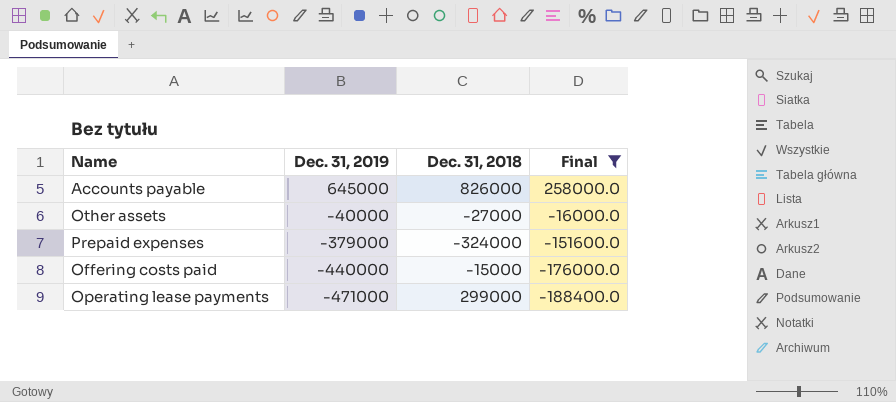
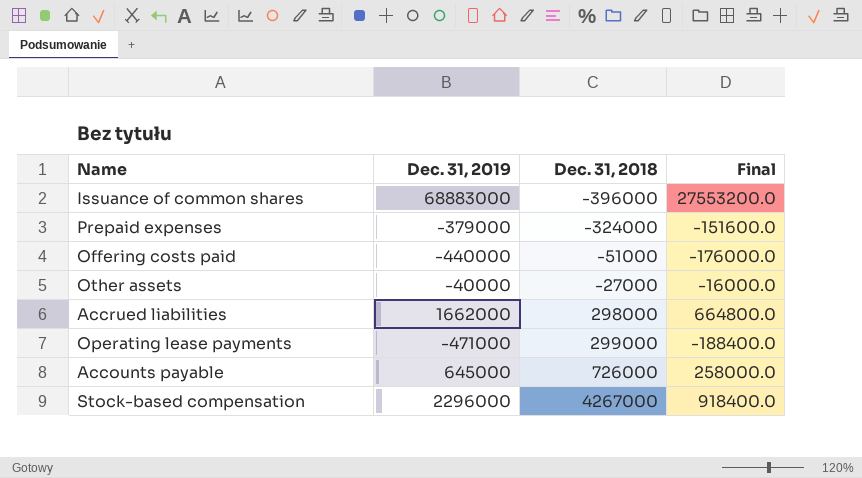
filter: Final <= 258000.0 -> none
row order: Dec. 31, 2019 descending -> Dec. 31, 2018 ascending
Offering costs paid | Dec. 31, 2018: -15000 -> -51000
Accounts payable | Dec. 31, 2018: 826000 -> 726000

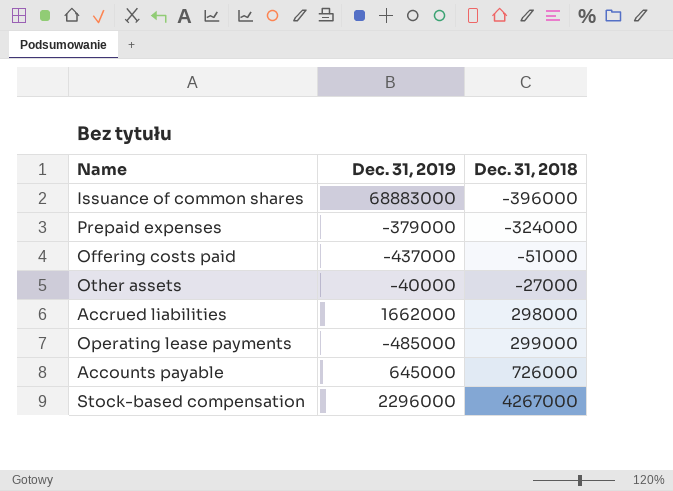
column Final | formula: [Dec. 31, 2019] * 0.4 -> none
Offering costs paid | Dec. 31, 2019: -440000 -> -437000
Operating lease payments | Dec. 31, 2019: -471000 -> -485000

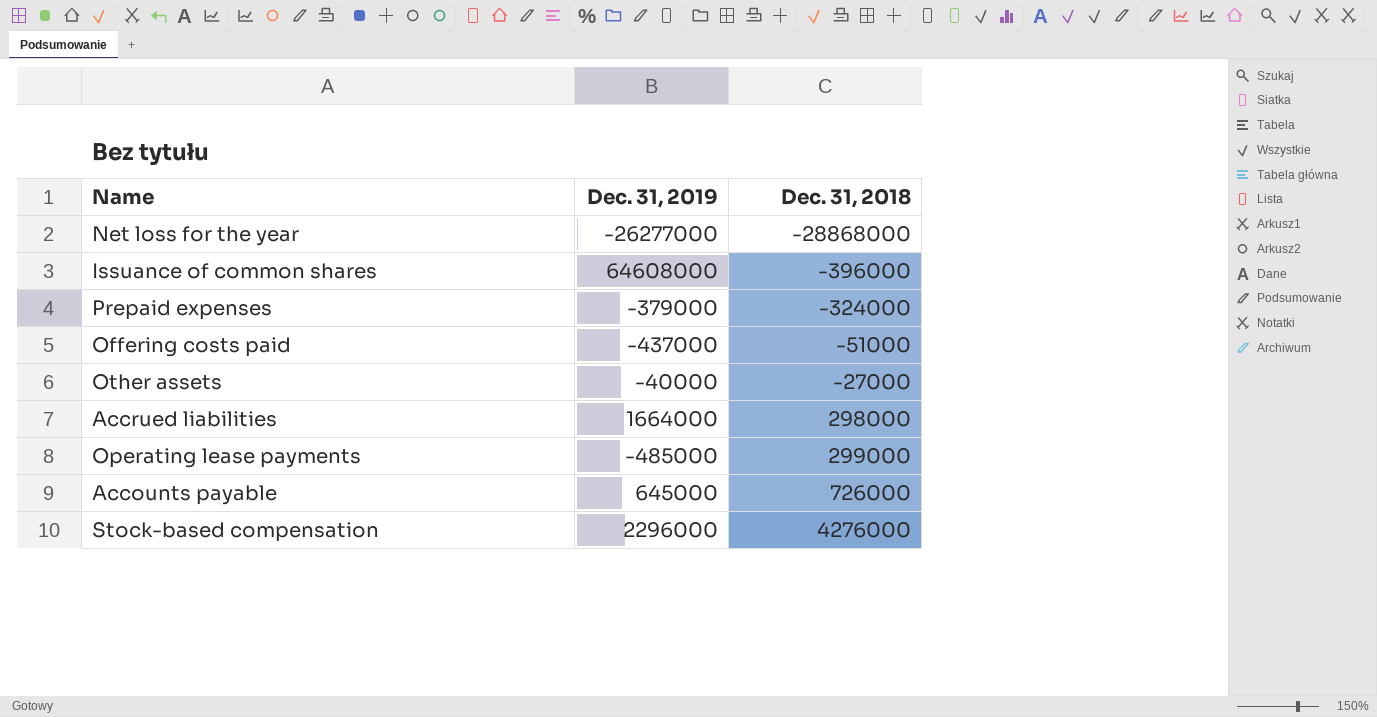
row Net loss for the year: none -> -26277000 | -28868000
Issuance of common shares | Dec. 31, 2019: 68883000 -> 64608000
Accrued liabilities | Dec. 31, 2019: 1662000 -> 1664000
Stock-based compensation | Dec. 31, 2018: 4267000 -> 4276000

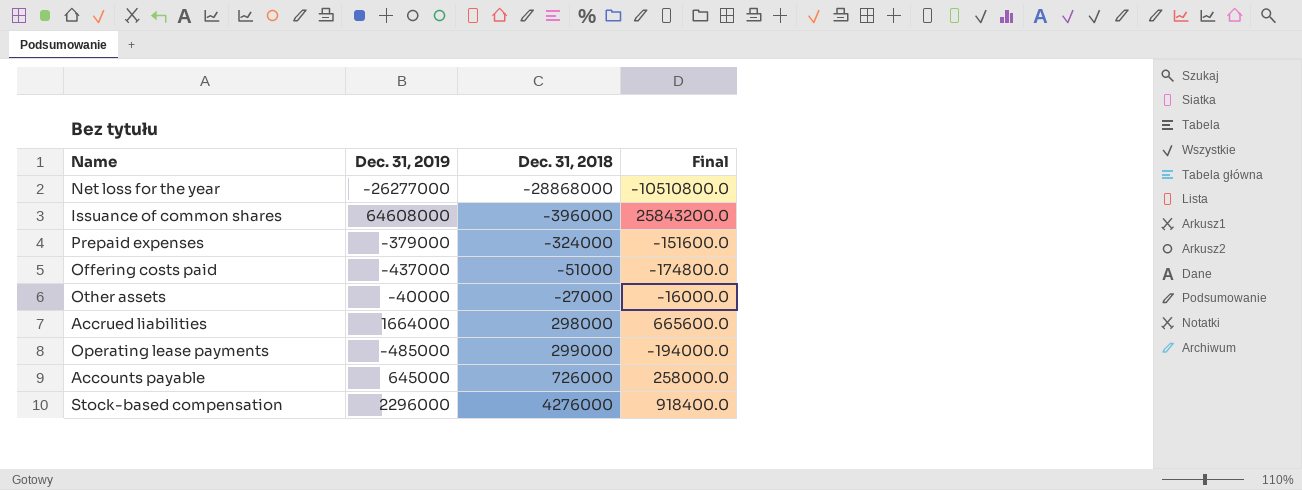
column Final | formula: none -> [Dec. 31, 2019] * 0.4

